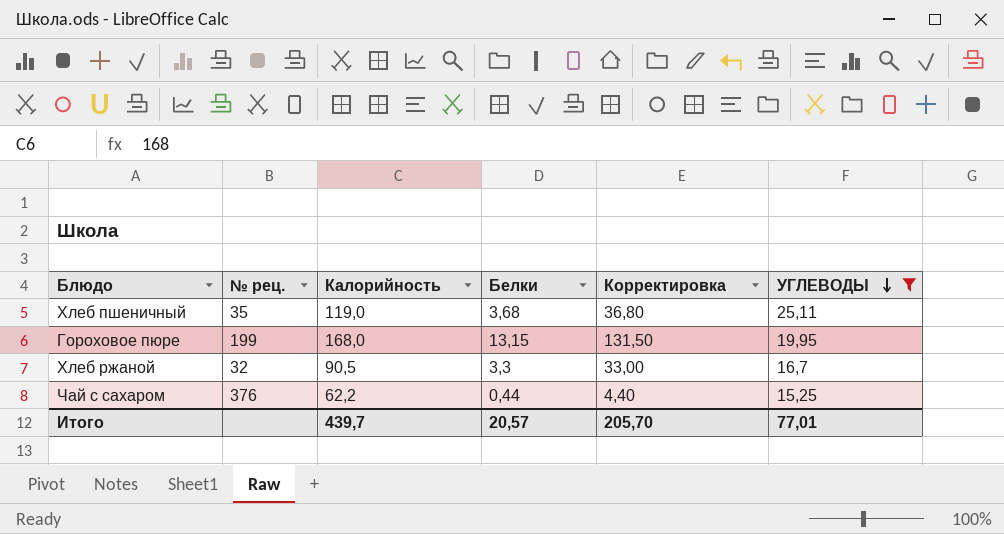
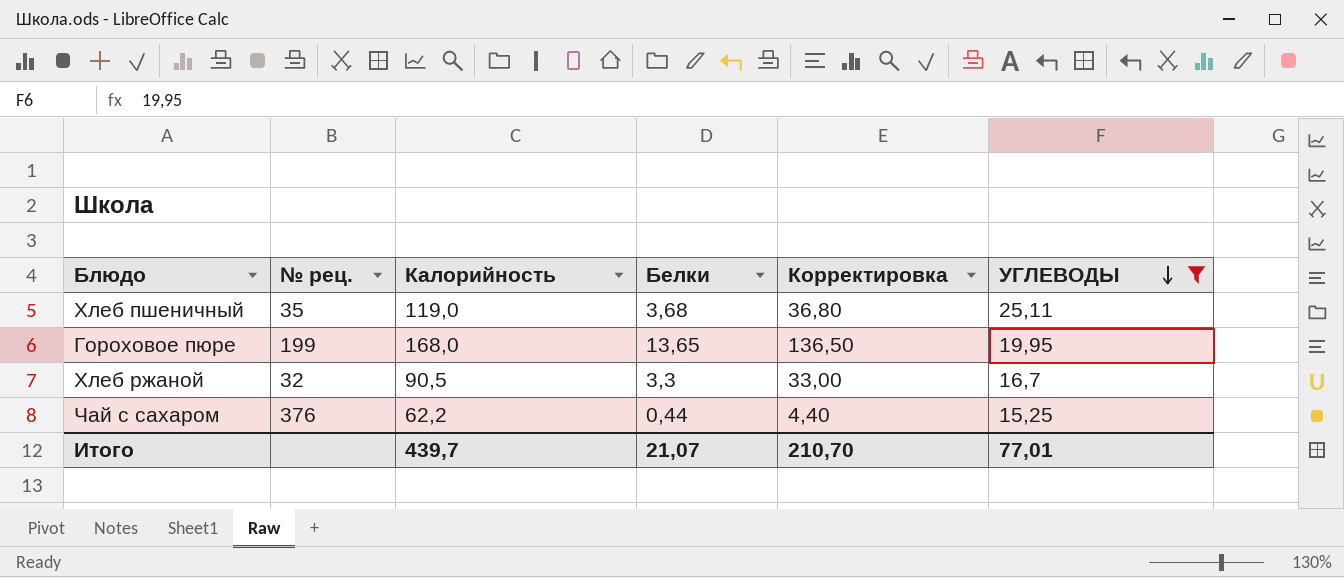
Гороховое пюре | Белки: 13,15 -> 13,65
Гороховое пюре | Корректировка: 131,50 -> 136,50
Итого | Белки: 20,57 -> 21,07
Итого | Корректировка: 205,70 -> 210,70

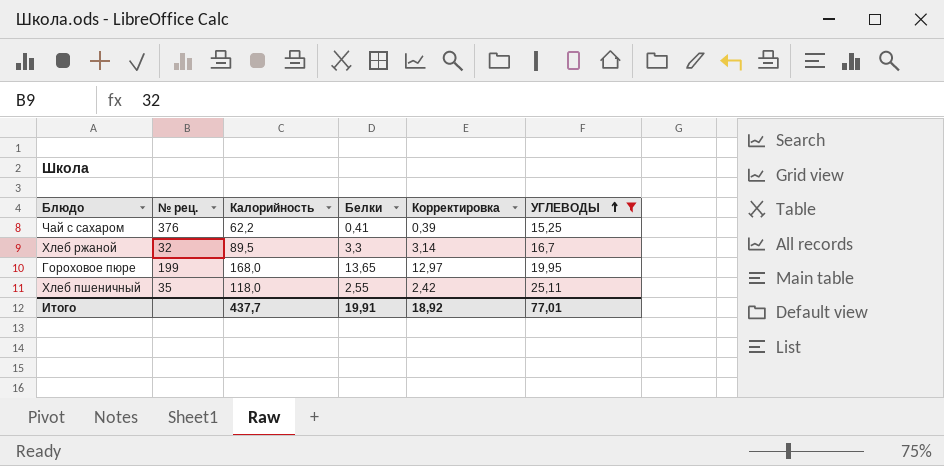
row order: УГЛЕВОДЫ descending -> УГЛЕВОДЫ ascending
column Корректировка | formula: [Белки] * 10 -> [Белки] * 0,95
Чай с сахаром | Белки: 0,44 -> 0,41
Хлеб ржаной | Калорийность: 90,5 -> 89,5
Хлеб пшеничный | Калорийность: 119,0 -> 118,0
Хлеб пшеничный | Белки: 3,68 -> 2,55
Итого | Калорийность: 439,7 -> 437,7
Итого | Белки: 21,07 -> 19,91
Итого | Корректировка: 210,70 -> 18,92

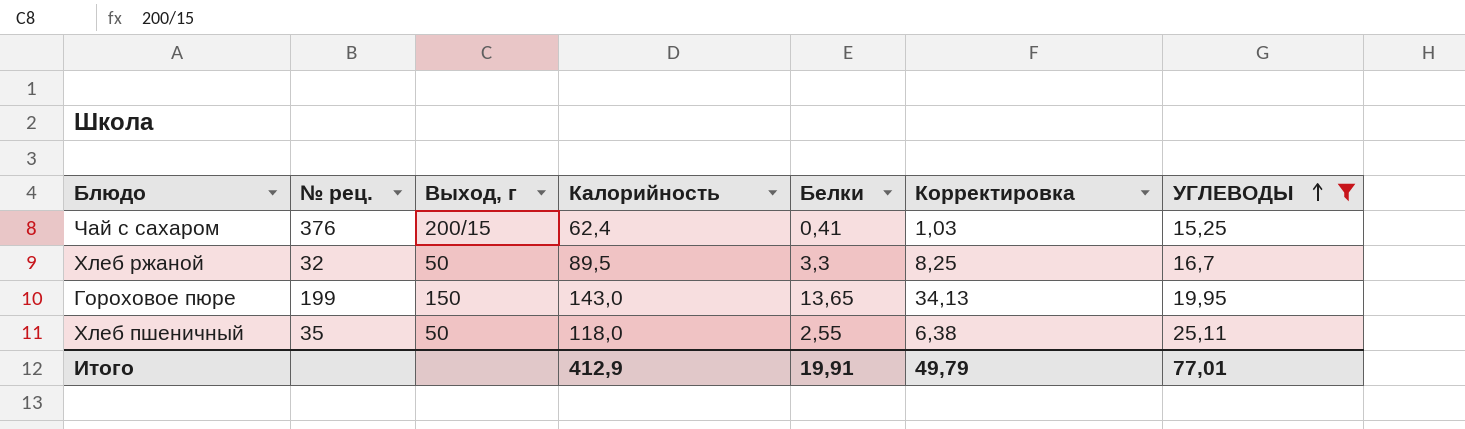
column Выход, г | position: none -> 3
column Корректировка | formula: [Белки] * 0,95 -> [Белки] * 2,5
Чай с сахаром | Калорийность: 62,2 -> 62,4
Гороховое пюре | Калорийность: 168,0 -> 143,0
Итого | Калорийность: 437,7 -> 412,9
Итого | Корректировка: 18,92 -> 49,79

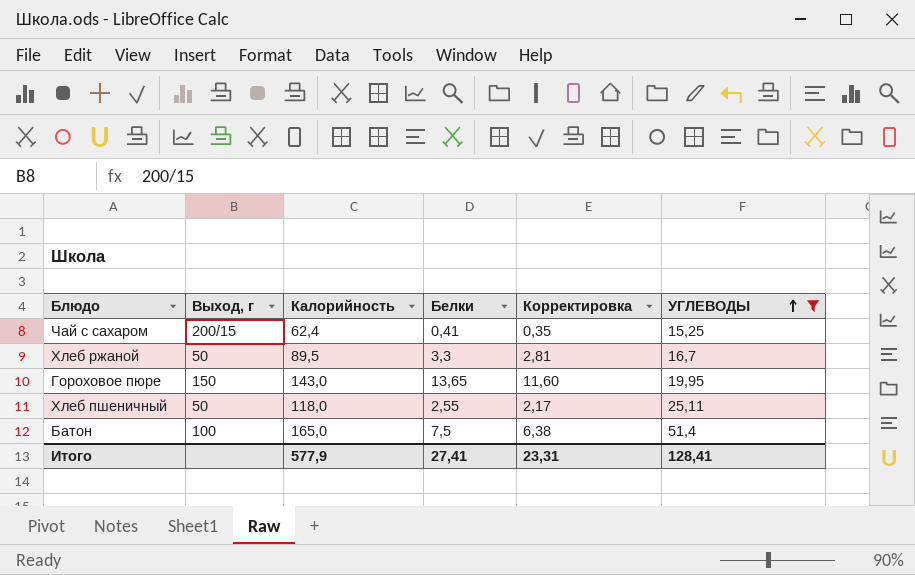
column № рец. | position: 2 -> none
column Корректировка | formula: [Белки] * 2,5 -> [Белки] * 0,85
row Батон: none -> 100 | 165,0 | 7,5 | 6,38 | 51,4
Итого | Калорийность: 412,9 -> 577,9
Итого | Белки: 19,91 -> 27,41
Итого | Корректировка: 49,79 -> 23,31
Итого | УГЛЕВОДЫ: 77,01 -> 128,41

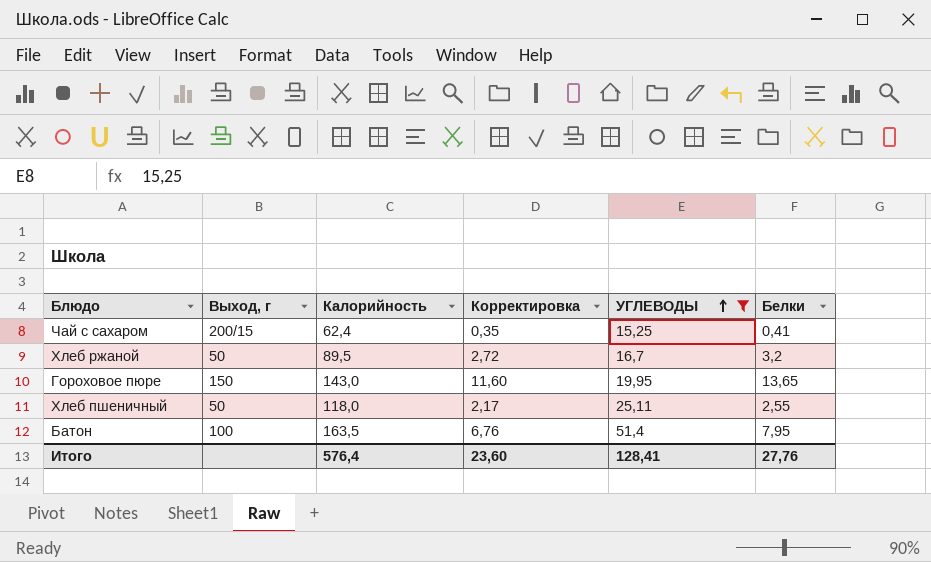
column Белки | position: 4 -> 6
Хлеб ржаной | Корректировка: 2,81 -> 2,72
Хлеб ржаной | Белки: 3,3 -> 3,2
Батон | Калорийность: 165,0 -> 163,5
Батон | Корректировка: 6,38 -> 6,76
Батон | Белки: 7,5 -> 7,95
Итого | Калорийность: 577,9 -> 576,4
Итого | Корректировка: 23,31 -> 23,60
Итого | Белки: 27,41 -> 27,76

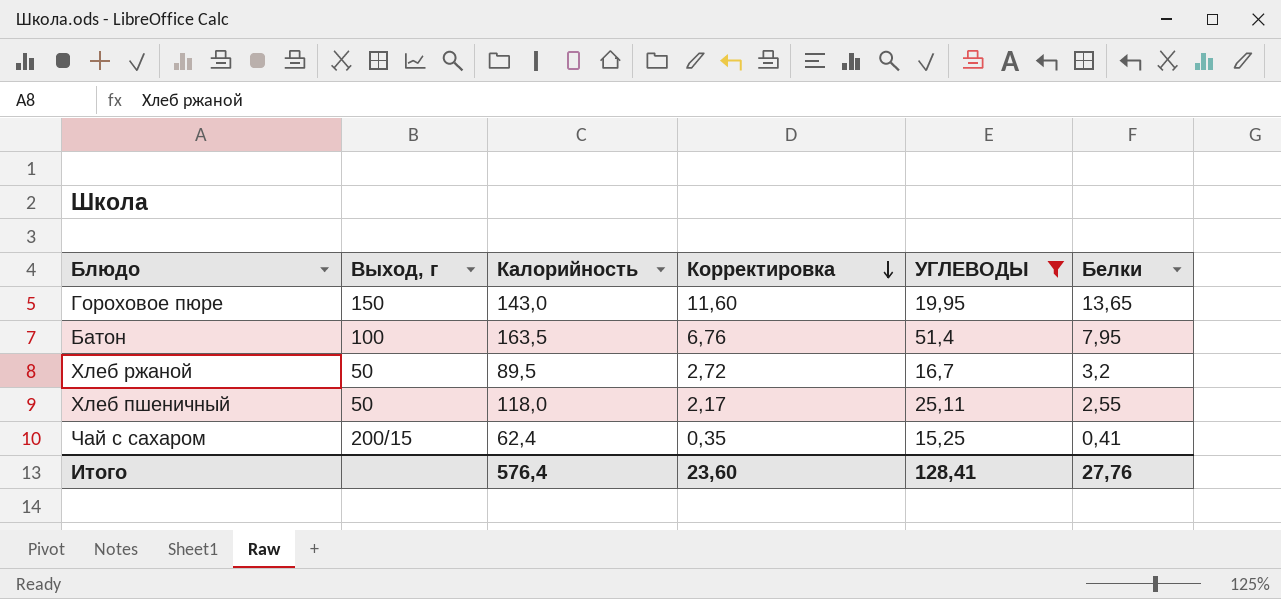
row order: УГЛЕВОДЫ ascending -> Корректировка descending

